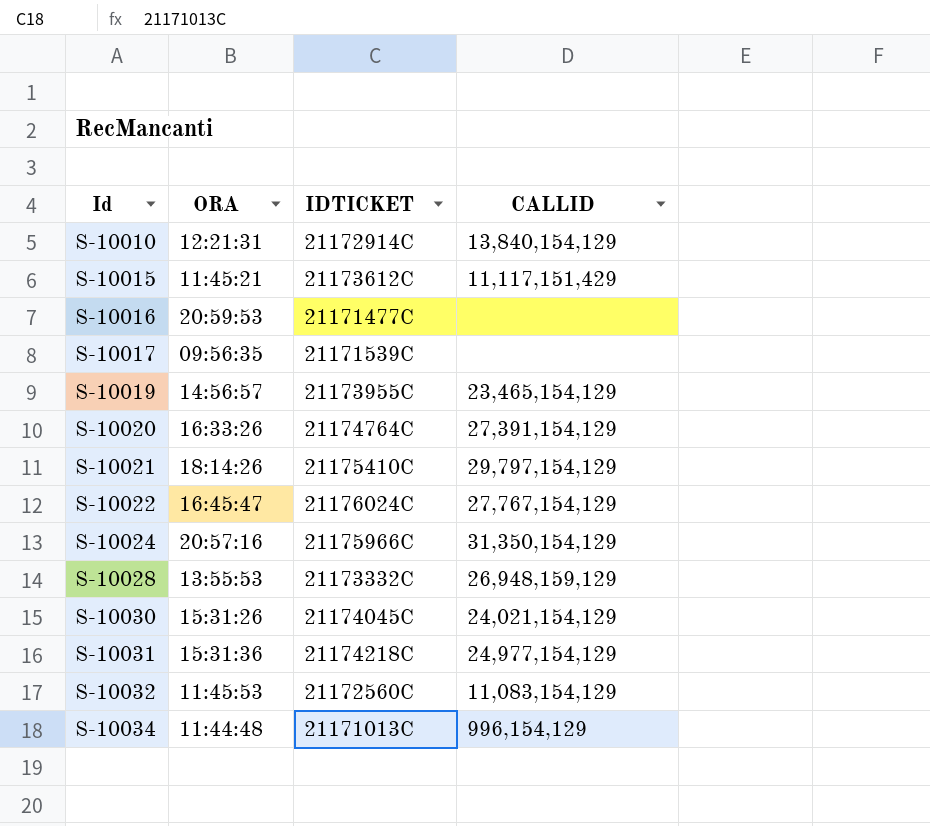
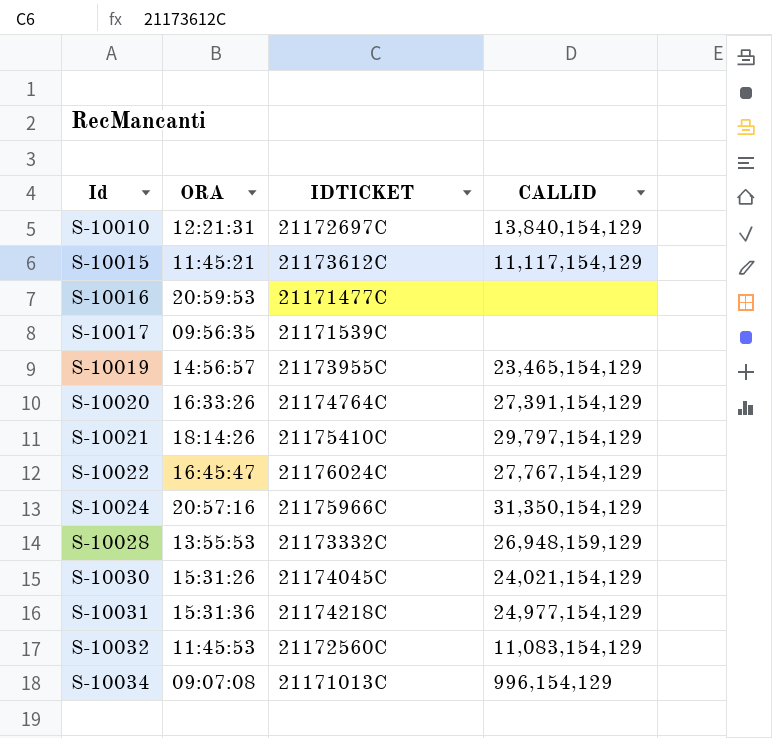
S-10010 | IDTICKET: 21172914C -> 21172697C
S-10015 | CALLID: 11,117,151,429 -> 11,117,154,129
S-10034 | ORA: 11:44:48 -> 09:07:08

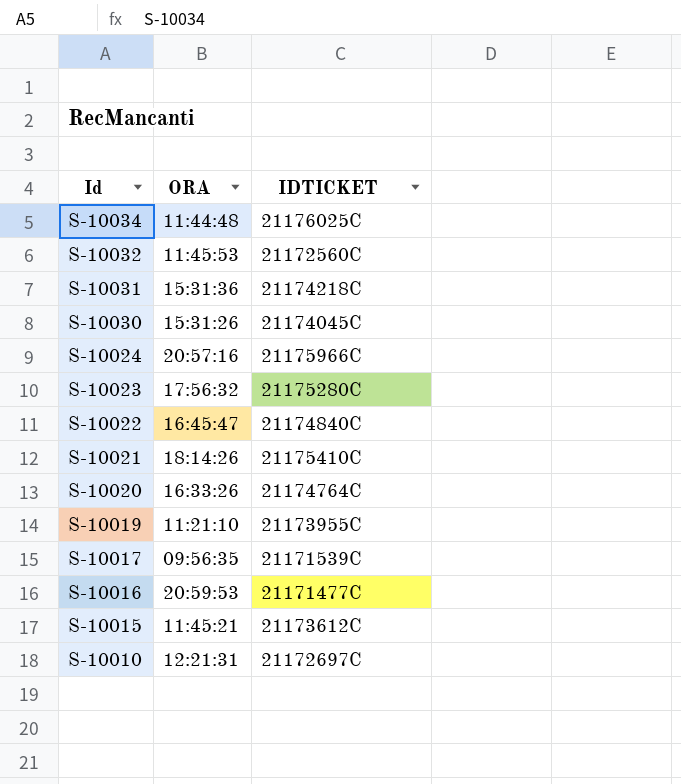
row order: Id ascending -> Id descending
column CALLID | position: 4 -> none
row S-10028: 13:55:53 | 21173332C | 26,948,159,129 -> none
S-10034 | ORA: 09:07:08 -> 11:44:48
S-10034 | IDTICKET: 21171013C -> 21176025C
row S-10023: none -> 17:56:32 | 21175280C
S-10022 | IDTICKET: 21176024C -> 21174840C
S-10019 | ORA: 14:56:57 -> 11:21:10

